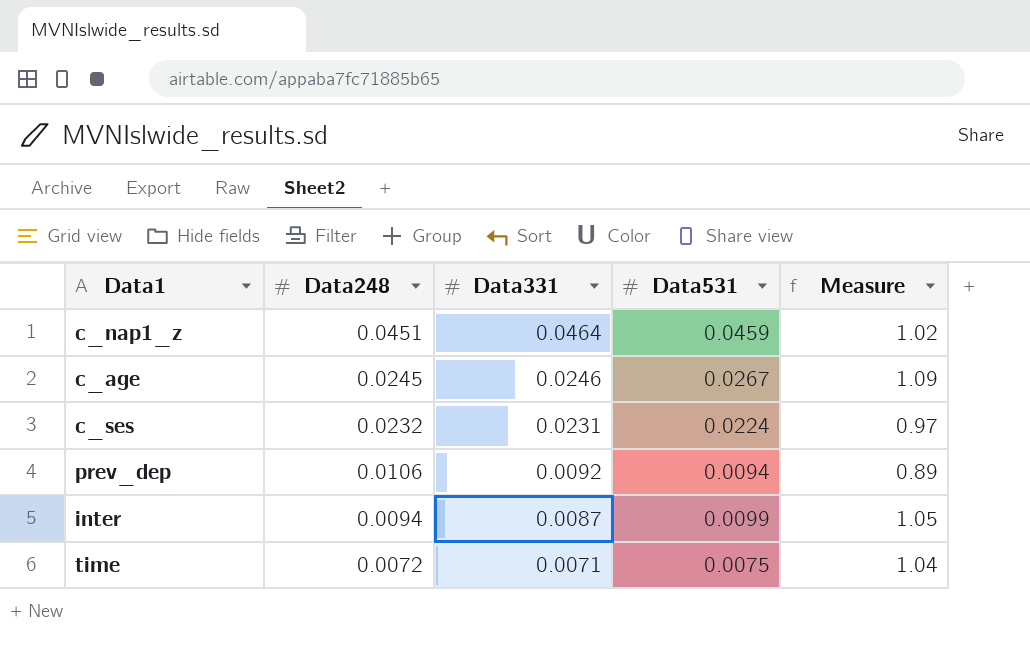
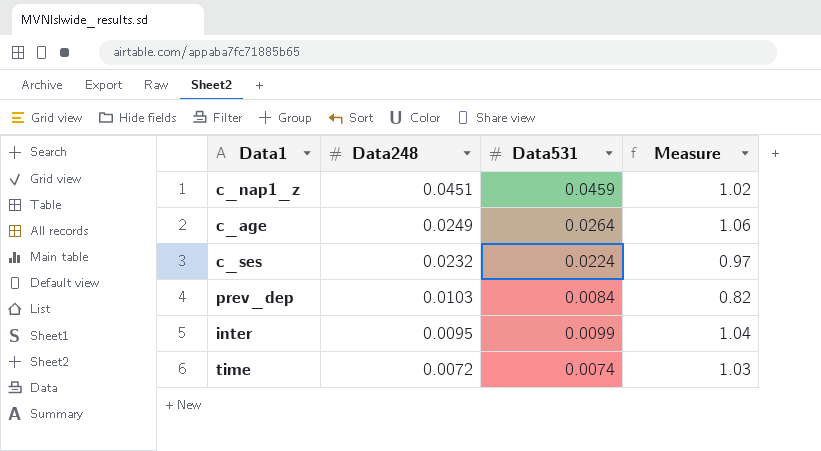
column Data331 | position: 3 -> none
c_age | Data248: 0.0245 -> 0.0249
c_age | Data531: 0.0267 -> 0.0264
c_age | Measure: 1.09 -> 1.06
prev_dep | Data248: 0.0106 -> 0.0103
prev_dep | Data531: 0.0094 -> 0.0084
prev_dep | Measure: 0.89 -> 0.82
inter | Data248: 0.0094 -> 0.0095
inter | Measure: 1.05 -> 1.04
time | Data531: 0.0075 -> 0.0074
time | Measure: 1.04 -> 1.03

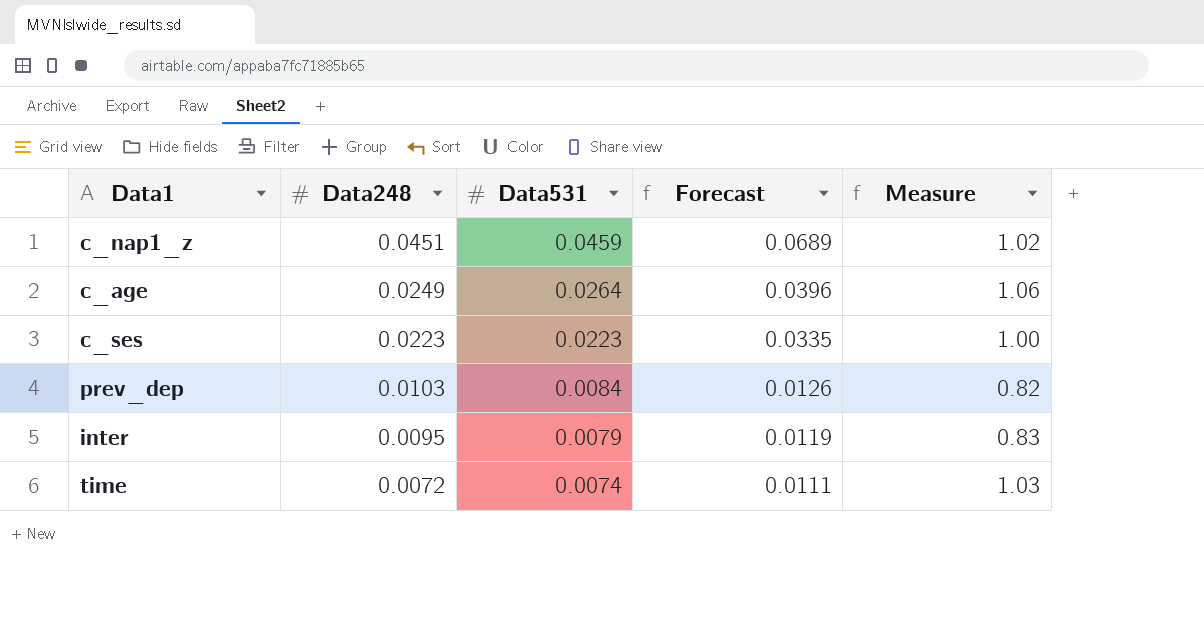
column Forecast | formula: none -> [Data531] * 1.5
c_ses | Data248: 0.0232 -> 0.0223
c_ses | Data531: 0.0224 -> 0.0223
c_ses | Measure: 0.97 -> 1.00
inter | Data531: 0.0099 -> 0.0079
inter | Measure: 1.04 -> 0.83

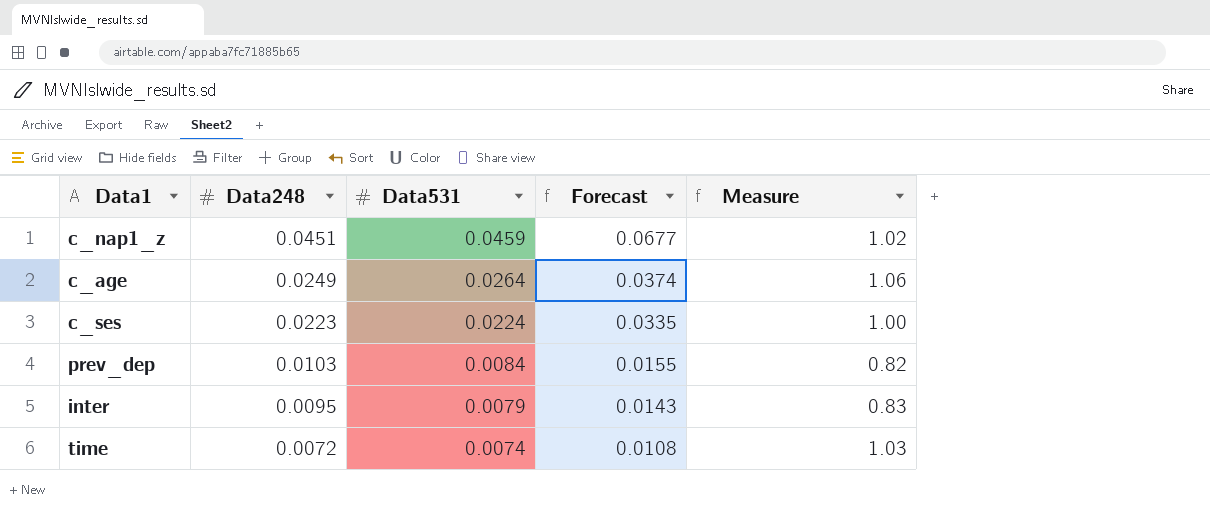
column Forecast | formula: [Data531] * 1.5 -> [Data248] * 1.5
c_ses | Data531: 0.0223 -> 0.0224

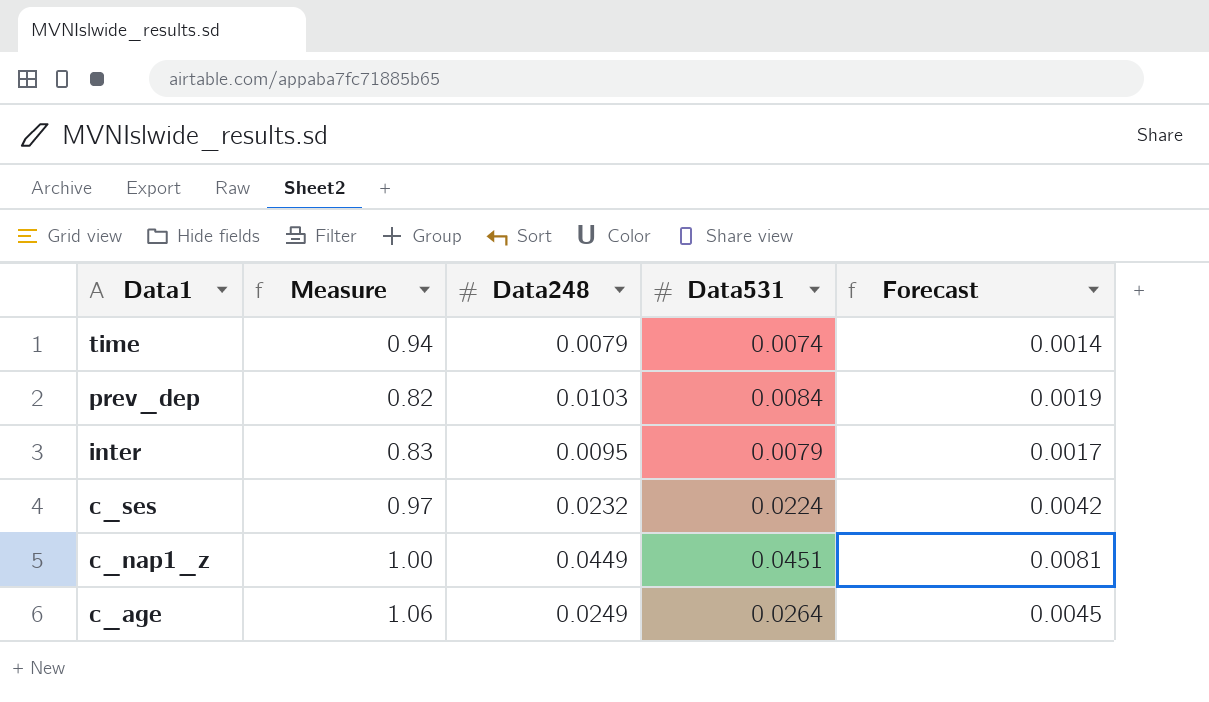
row order: Data248 descending -> Data1 descending
column Measure | position: 5 -> 2
column Forecast | formula: [Data248] * 1.5 -> [Data248] * 0.18
time | Measure: 1.03 -> 0.94
time | Data248: 0.0072 -> 0.0079
c_ses | Measure: 1.00 -> 0.97
c_ses | Data248: 0.0223 -> 0.0232
c_nap1_z | Measure: 1.02 -> 1.00
c_nap1_z | Data248: 0.0451 -> 0.0449
c_nap1_z | Data531: 0.0459 -> 0.0451

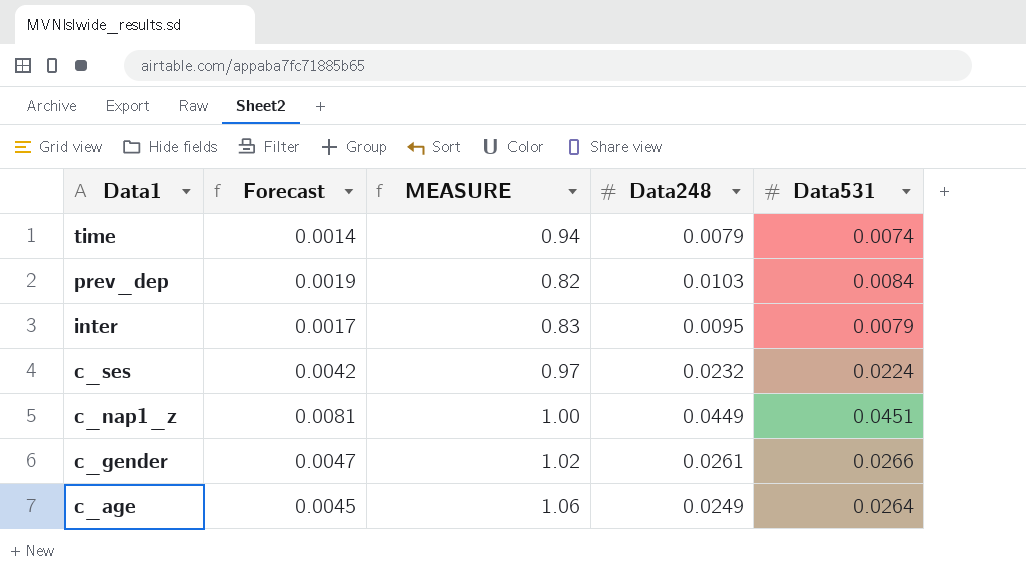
column Forecast | position: 5 -> 2
column name: Measure -> MEASURE
row c_gender: none -> 0.0047 | 1.02 | 0.0261 | 0.0266

